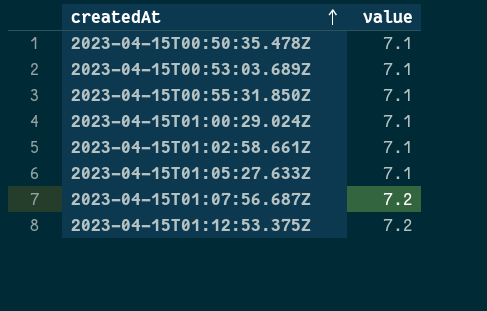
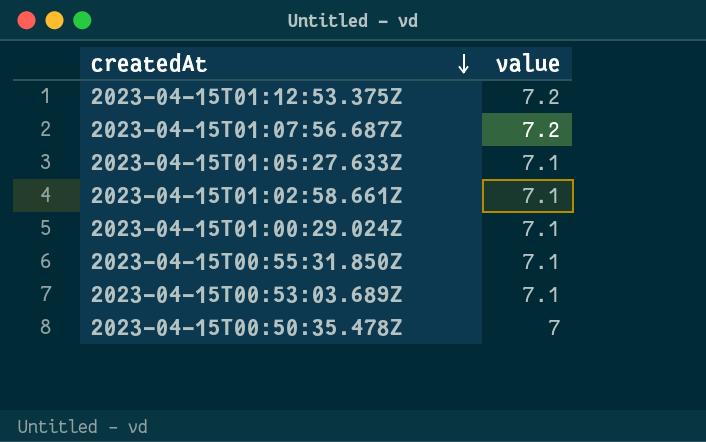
row order: createdAt ascending -> createdAt descending
2023-04-15T00:50:35.478Z | value: 7.1 -> 7

